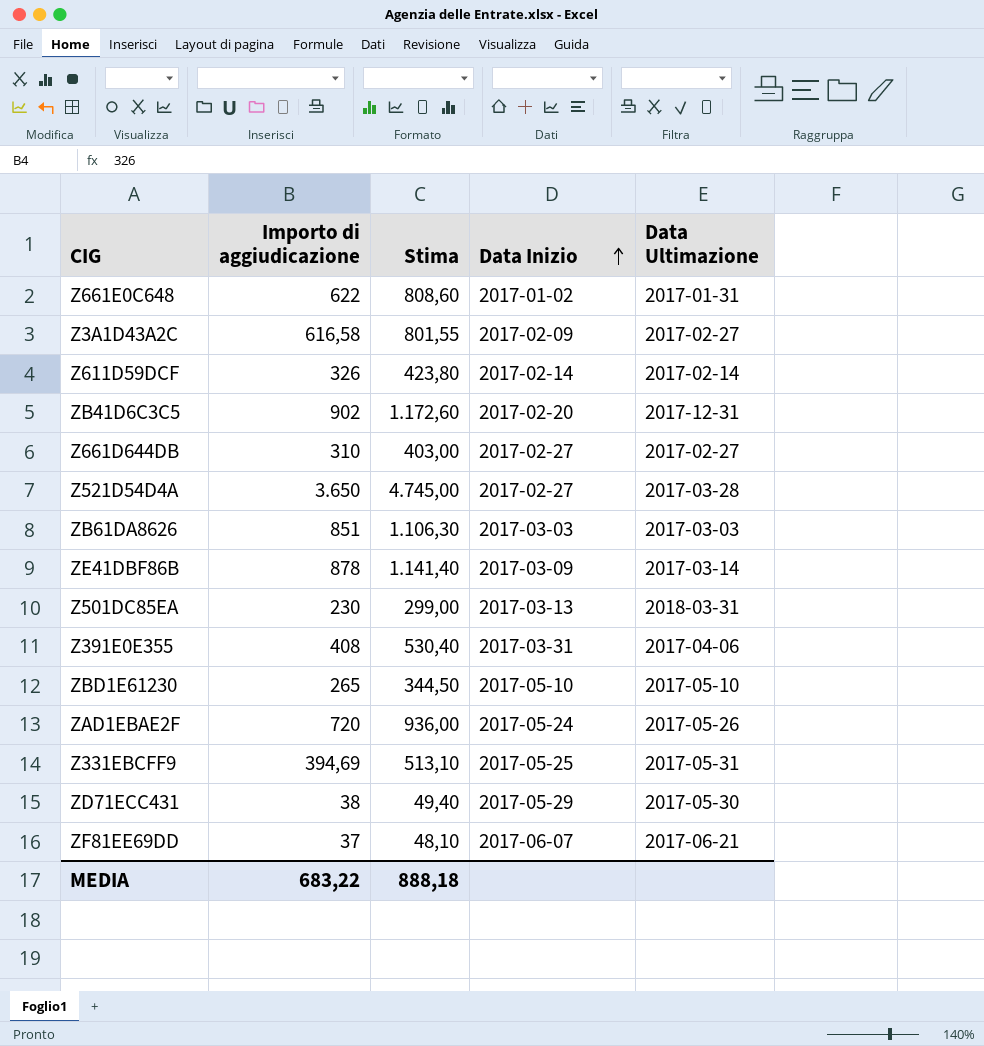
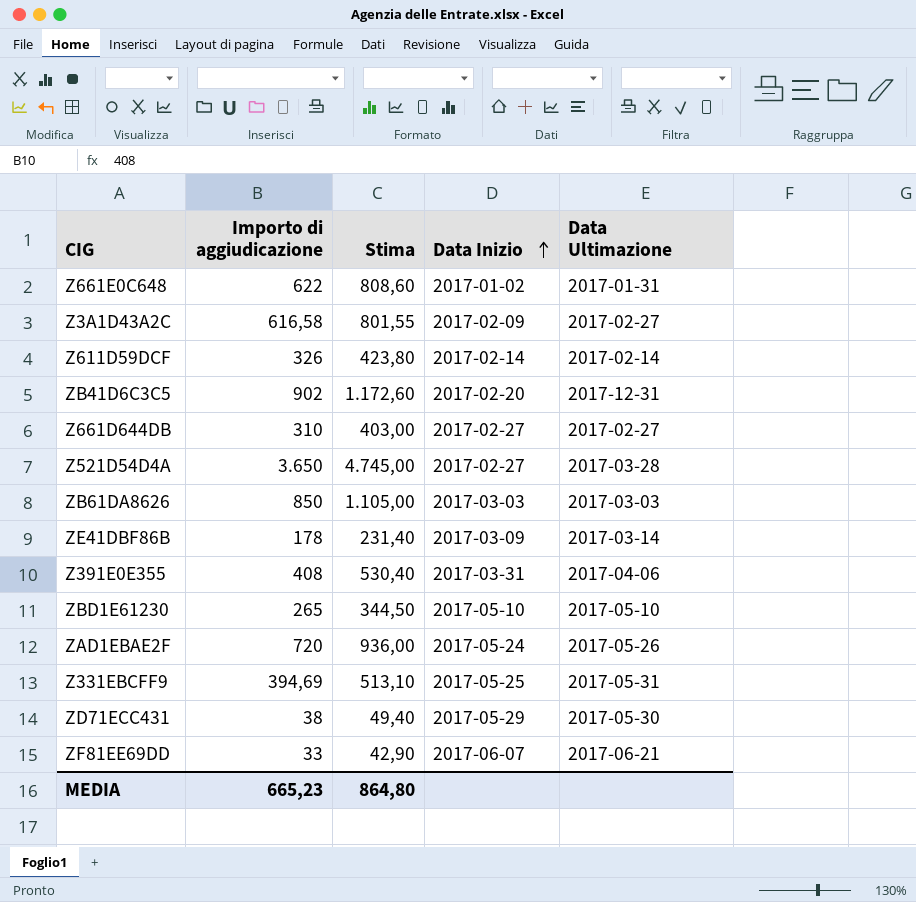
row Z501DC85EA: 230 | 299,00 | 2017-03-13 | 2018-03-31 -> none
ZB61DA8626 | Importo di aggiudicazione: 851 -> 850
ZB61DA8626 | Stima: 1.106,30 -> 1.105,00
ZE41DBF86B | Importo di aggiudicazione: 878 -> 178
ZE41DBF86B | Stima: 1.141,40 -> 231,40
ZF81EE69DD | Importo di aggiudicazione: 37 -> 33
ZF81EE69DD | Stima: 48,10 -> 42,90
MEDIA | Importo di aggiudicazione: 683,22 -> 665,23
MEDIA | Stima: 888,18 -> 864,80

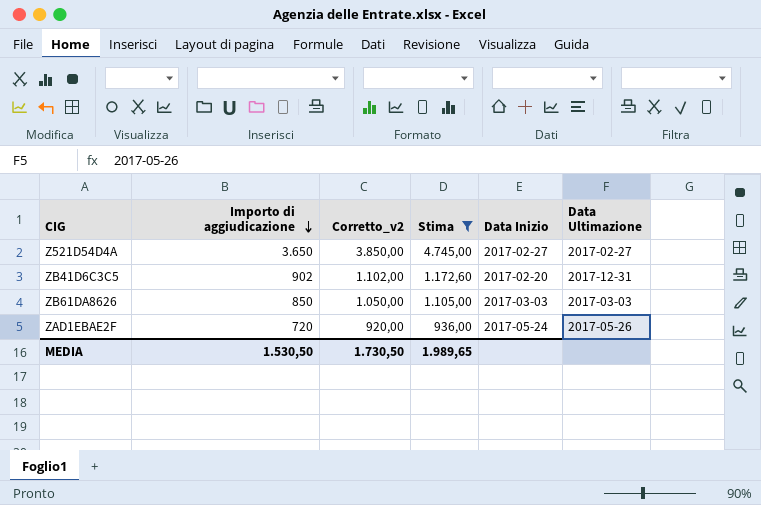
filter: none -> Stima >= 936,00
row order: Data Inizio ascending -> Importo di aggiudicazione descending
column Corretto_v2 | formula: none -> [Importo di aggiudicazione] + 200
Z521D54D4A | Data Ultimazione: 2017-03-28 -> 2017-02-27
MEDIA | Importo di aggiudicazione: 665,23 -> 1.530,50
MEDIA | Stima: 864,80 -> 1.989,65

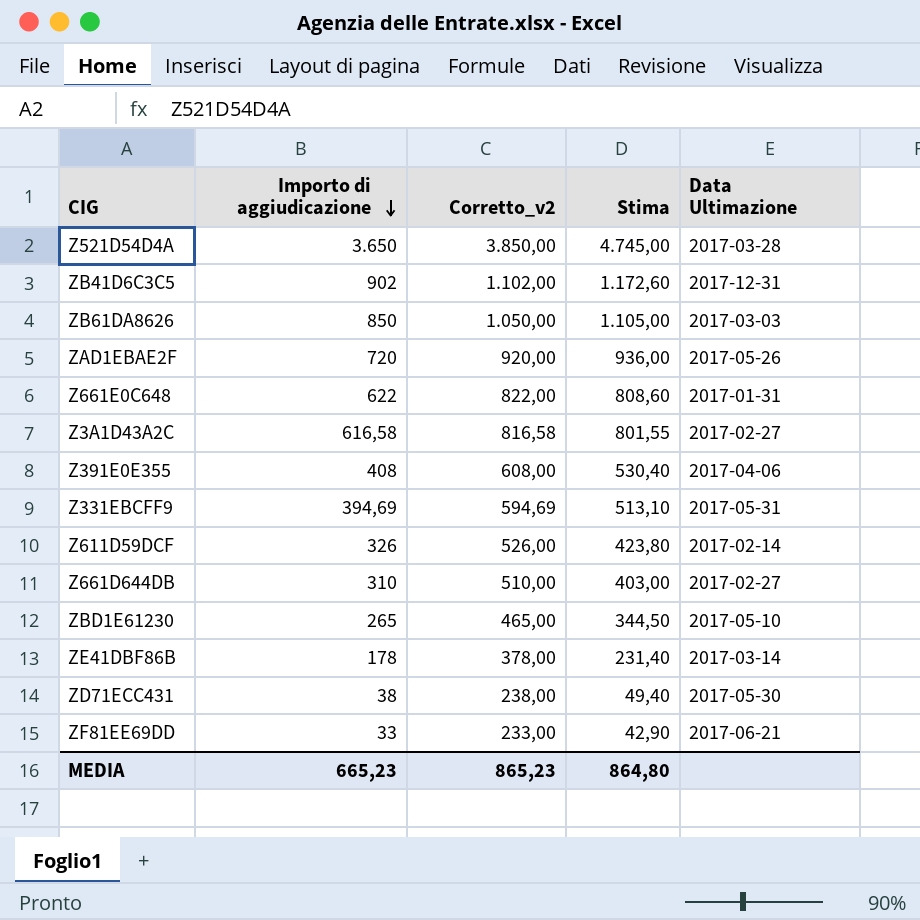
filter: Stima >= 936,00 -> none
column Data Inizio | position: 5 -> none
Z521D54D4A | Data Ultimazione: 2017-02-27 -> 2017-03-28
MEDIA | Importo di aggiudicazione: 1.530,50 -> 665,23
MEDIA | Corretto_v2: 1.730,50 -> 865,23
MEDIA | Stima: 1.989,65 -> 864,80

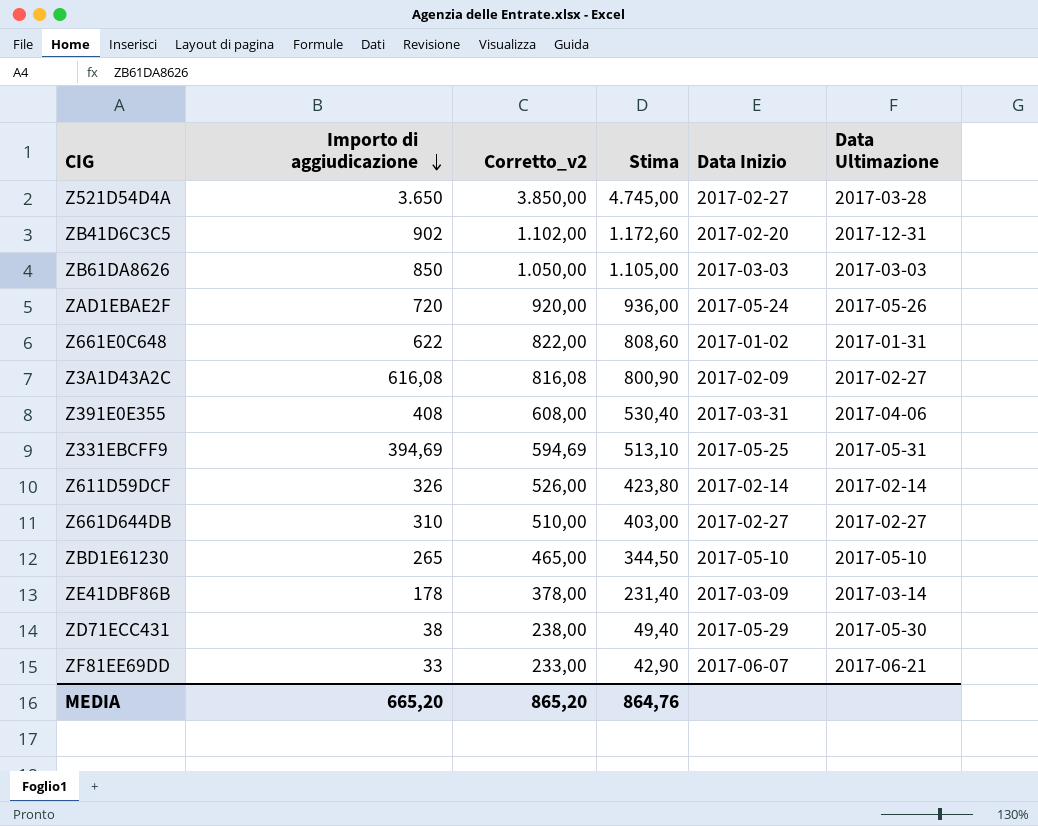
column Data Inizio | position: none -> 5
Z3A1D43A2C | Importo di aggiudicazione: 616,58 -> 616,08
Z3A1D43A2C | Corretto_v2: 816,58 -> 816,08
Z3A1D43A2C | Stima: 801,55 -> 800,90
MEDIA | Importo di aggiudicazione: 665,23 -> 665,20
MEDIA | Corretto_v2: 865,23 -> 865,20
MEDIA | Stima: 864,80 -> 864,76

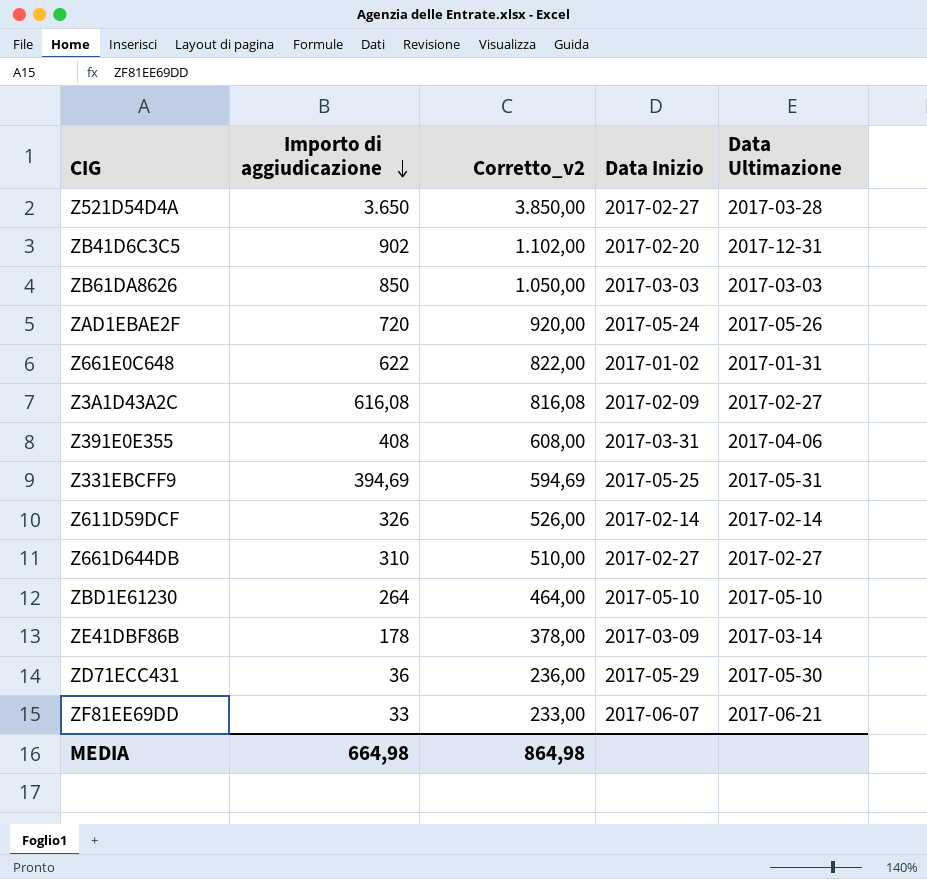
column Stima | formula: [Importo di aggiudicazione] * 1,3 -> none
ZBD1E61230 | Importo di aggiudicazione: 265 -> 264
ZBD1E61230 | Corretto_v2: 465,00 -> 464,00
ZD71ECC431 | Importo di aggiudicazione: 38 -> 36
ZD71ECC431 | Corretto_v2: 238,00 -> 236,00
MEDIA | Importo di aggiudicazione: 665,20 -> 664,98
MEDIA | Corretto_v2: 865,20 -> 864,98

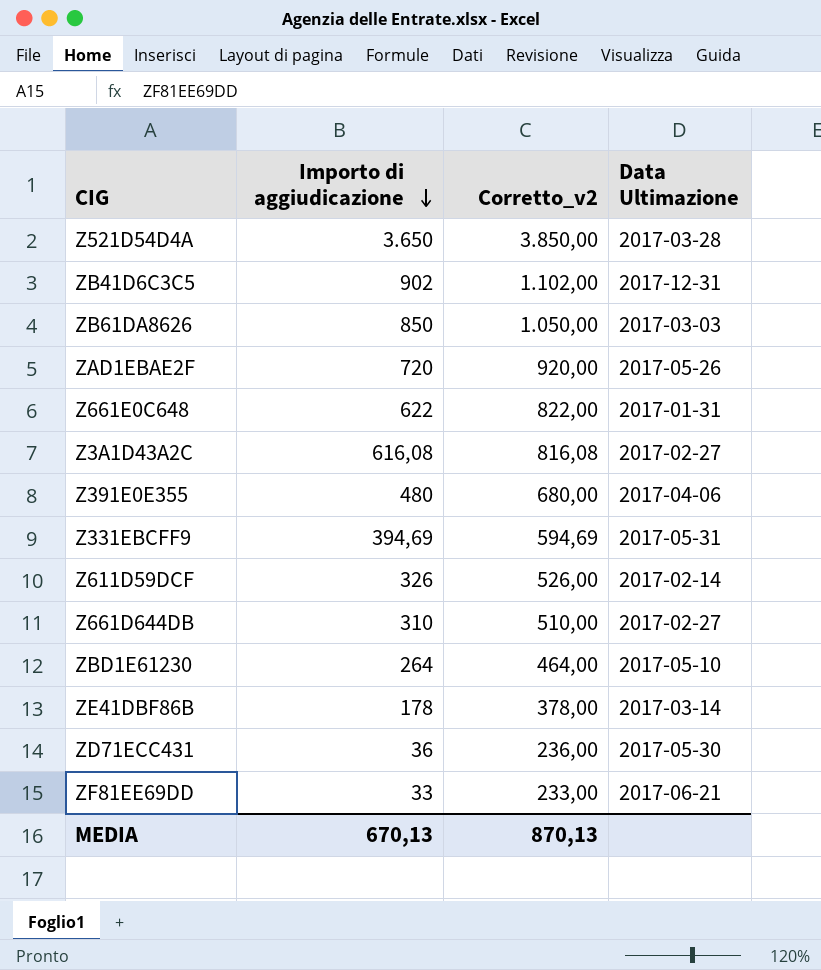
column Data Inizio | position: 4 -> none
Z391E0E355 | Importo di aggiudicazione: 408 -> 480
Z391E0E355 | Corretto_v2: 608,00 -> 680,00
MEDIA | Importo di aggiudicazione: 664,98 -> 670,13
MEDIA | Corretto_v2: 864,98 -> 870,13

